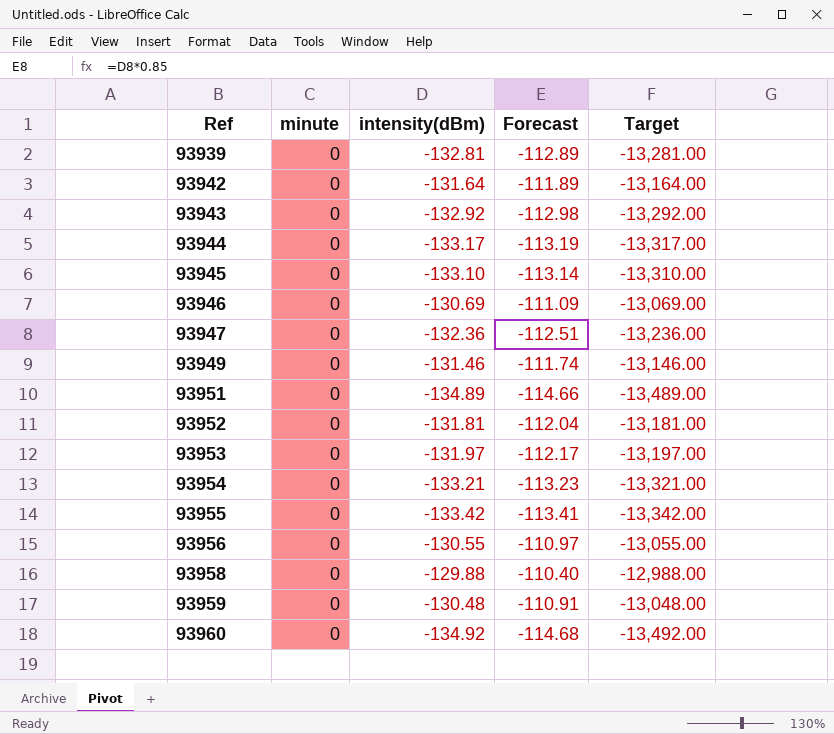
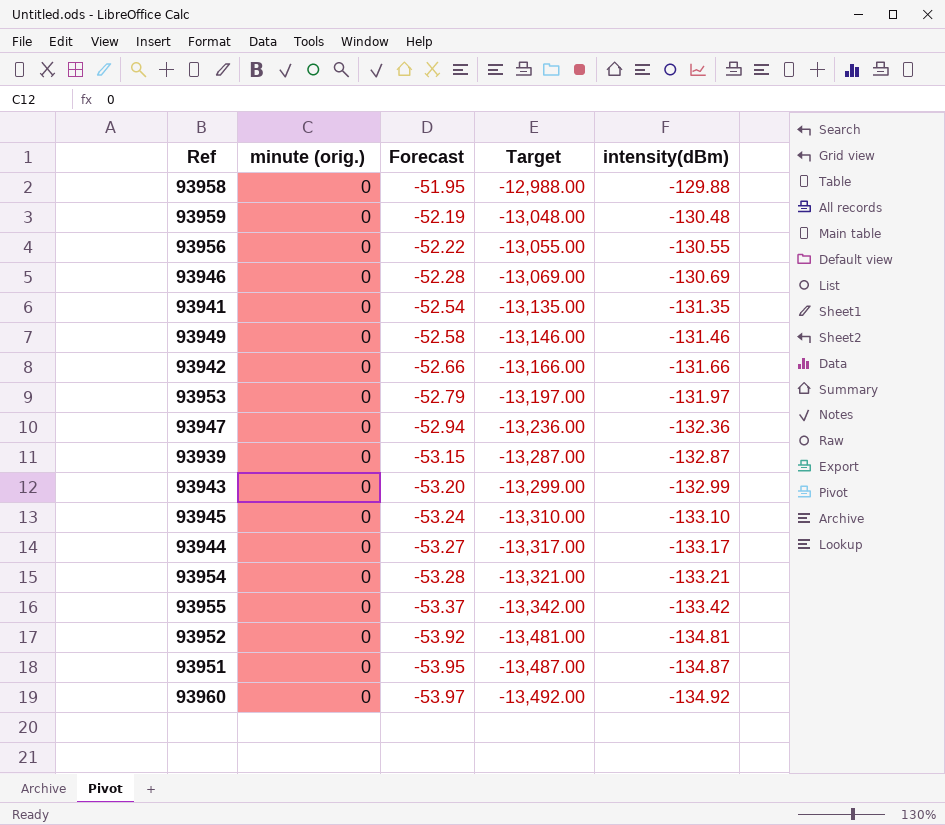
row order: Ref ascending -> Forecast descending
column name: minute -> minute (orig.)
column Forecast | formula: [intensity(dBm)] * 0.85 -> [intensity(dBm)] * 0.4
column intensity(dBm) | position: 3 -> 5
row 93941: none -> 0 | -52.54 | -13,135.00 | -131.35
93942 | Target: -13,164.00 -> -13,166.00
93942 | intensity(dBm): -131.64 -> -131.66
93939 | Target: -13,281.00 -> -13,287.00
93939 | intensity(dBm): -132.81 -> -132.87
93943 | Target: -13,292.00 -> -13,299.00
93943 | intensity(dBm): -132.92 -> -132.99
93952 | Target: -13,181.00 -> -13,481.00
93952 | intensity(dBm): -131.81 -> -134.81
93951 | Target: -13,489.00 -> -13,487.00
93951 | intensity(dBm): -134.89 -> -134.87

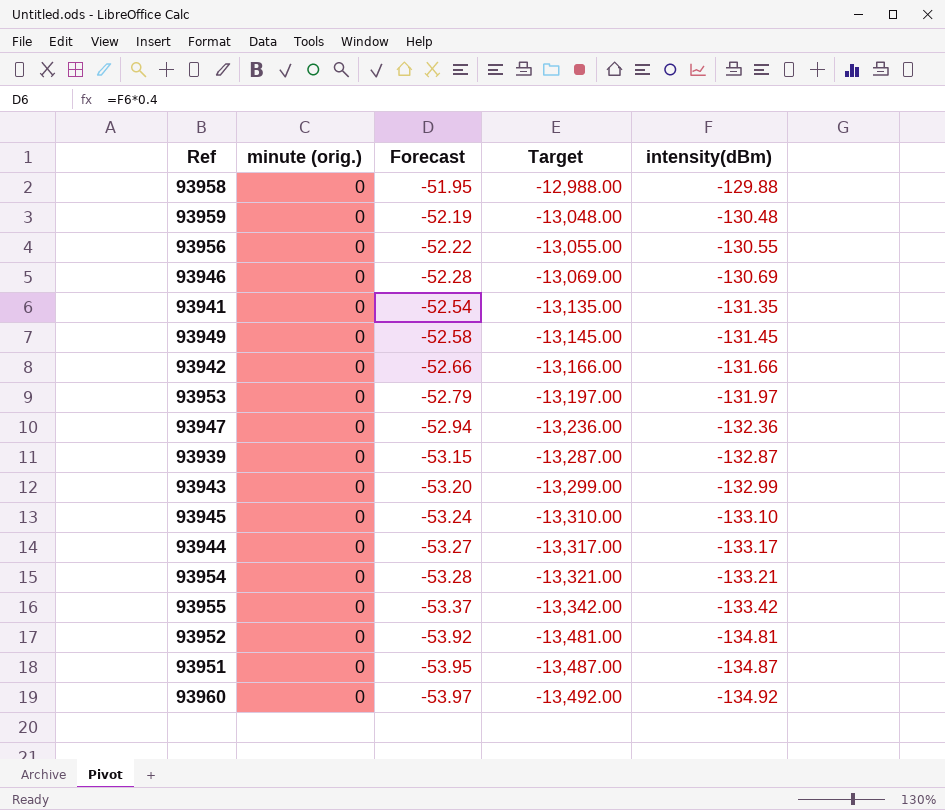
93949 | Target: -13,146.00 -> -13,145.00
93949 | intensity(dBm): -131.46 -> -131.45

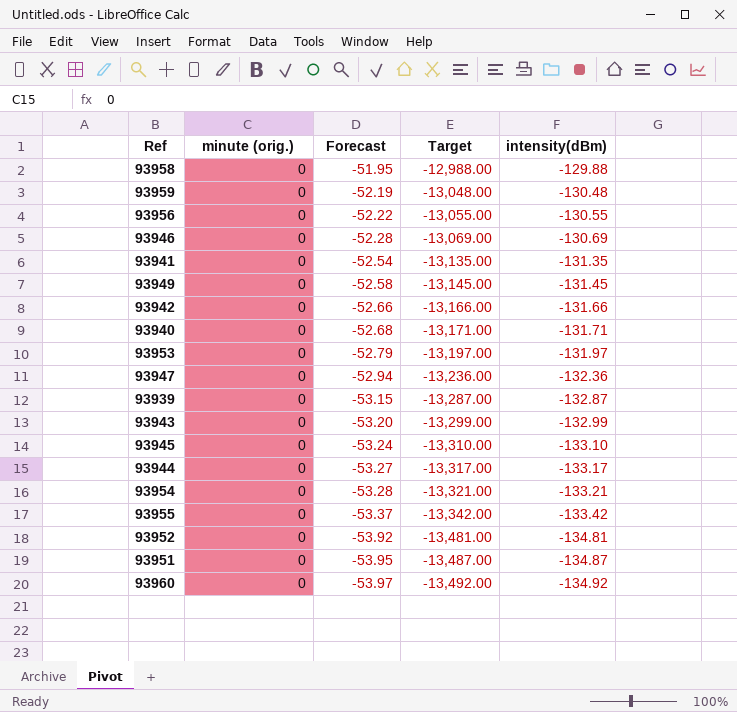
row 93940: none -> 0 | -52.68 | -13,171.00 | -131.71

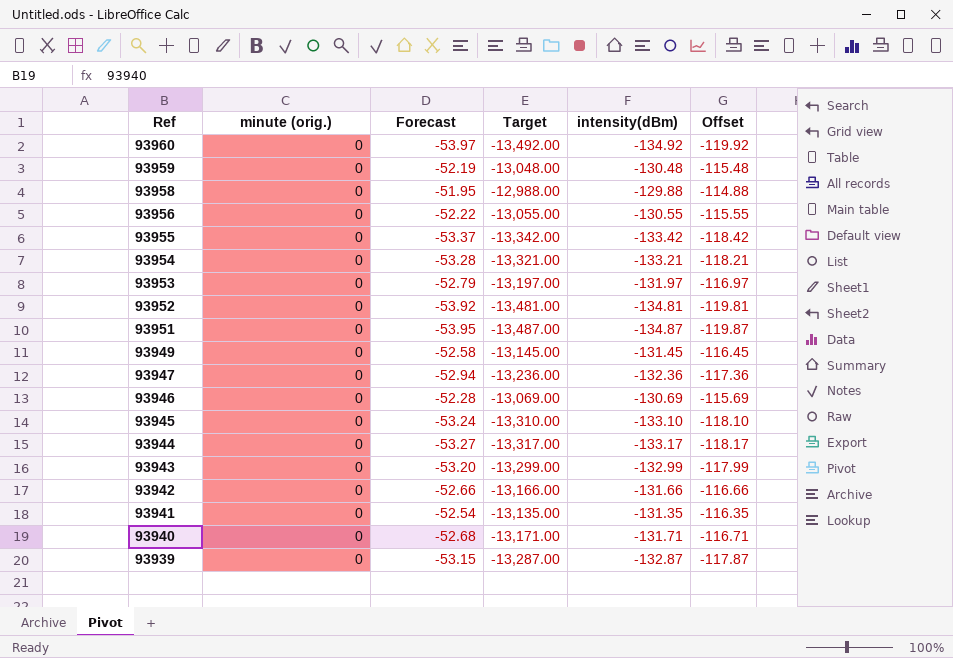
row order: Forecast descending -> Ref descending
column Offset | formula: none -> [intensity(dBm)] + 15

